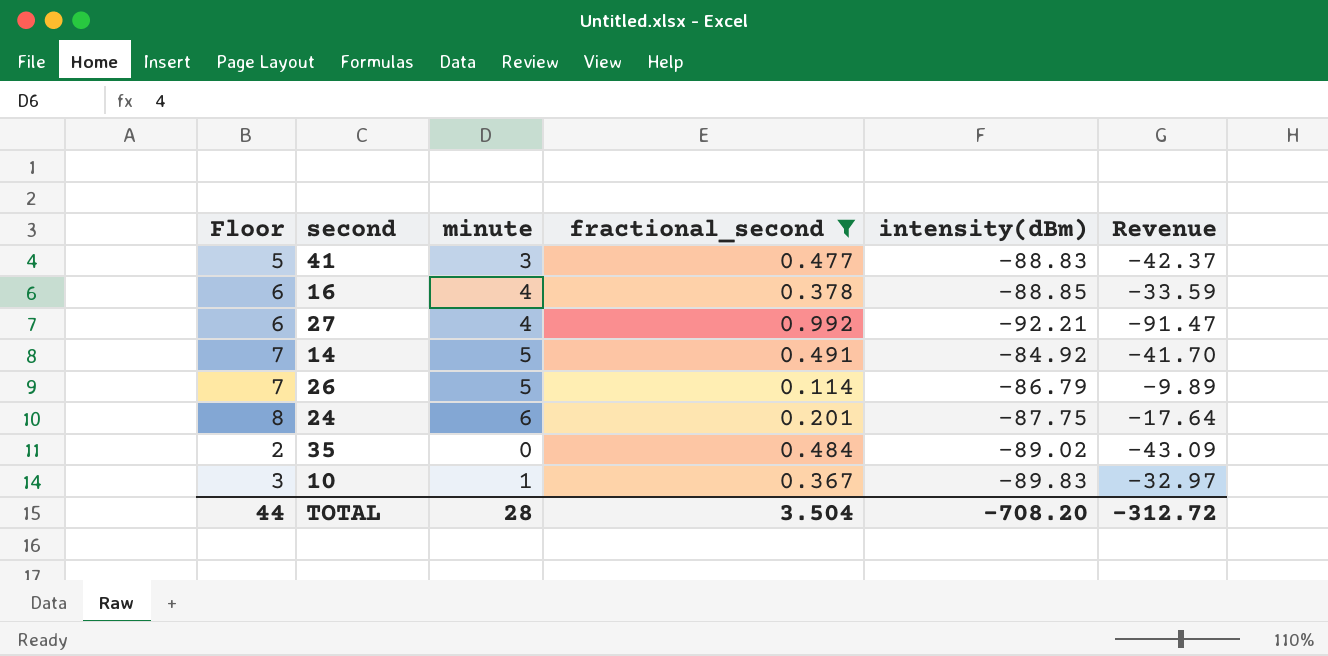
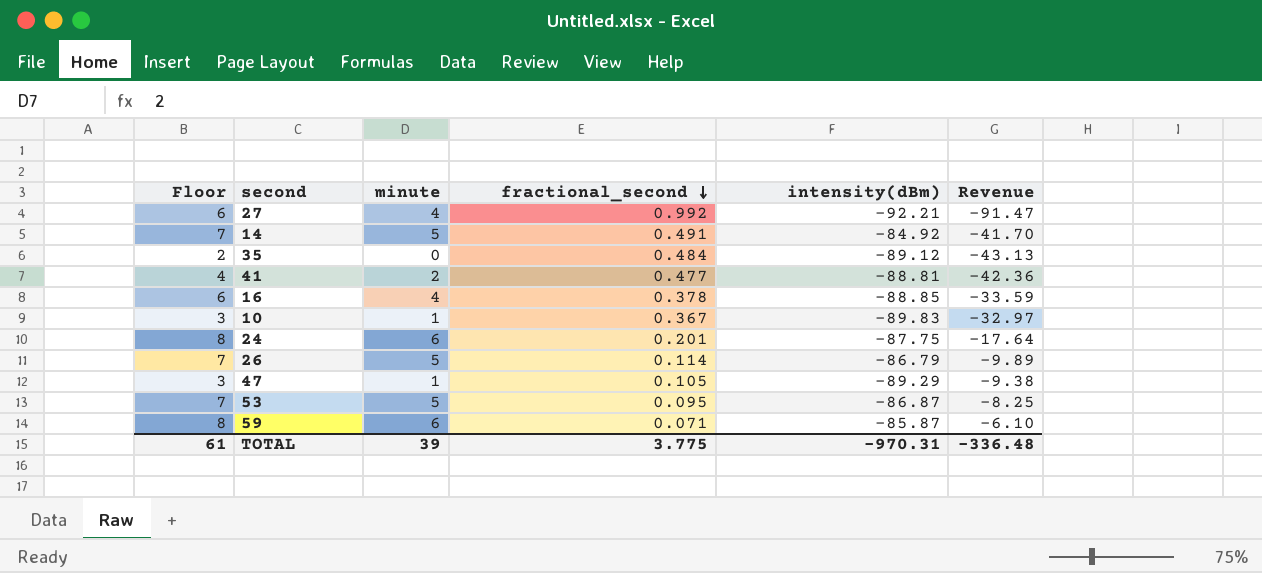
filter: fractional_second >= 0.114 -> none
row order: none -> fractional_second descending
35 | intensity(dBm): -89.02 -> -89.12
35 | Revenue: -43.09 -> -43.13
41 | Floor: 5 -> 4
41 | minute: 3 -> 2
41 | intensity(dBm): -88.83 -> -88.81
41 | Revenue: -42.37 -> -42.36
TOTAL | Floor: 44 -> 61
TOTAL | minute: 28 -> 39
TOTAL | fractional_second: 3.504 -> 3.775
TOTAL | intensity(dBm): -708.20 -> -970.31
TOTAL | Revenue: -312.72 -> -336.48

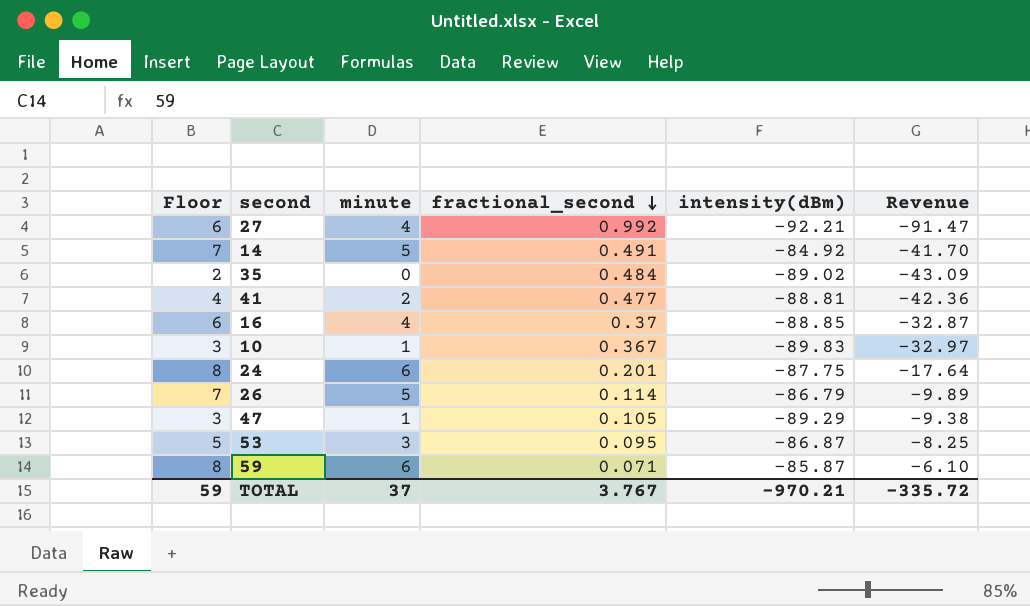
35 | intensity(dBm): -89.12 -> -89.02
35 | Revenue: -43.13 -> -43.09
16 | fractional_second: 0.378 -> 0.37
16 | Revenue: -33.59 -> -32.87
53 | Floor: 7 -> 5
53 | minute: 5 -> 3
TOTAL | Floor: 61 -> 59
TOTAL | minute: 39 -> 37
TOTAL | fractional_second: 3.775 -> 3.767
TOTAL | intensity(dBm): -970.31 -> -970.21
TOTAL | Revenue: -336.48 -> -335.72

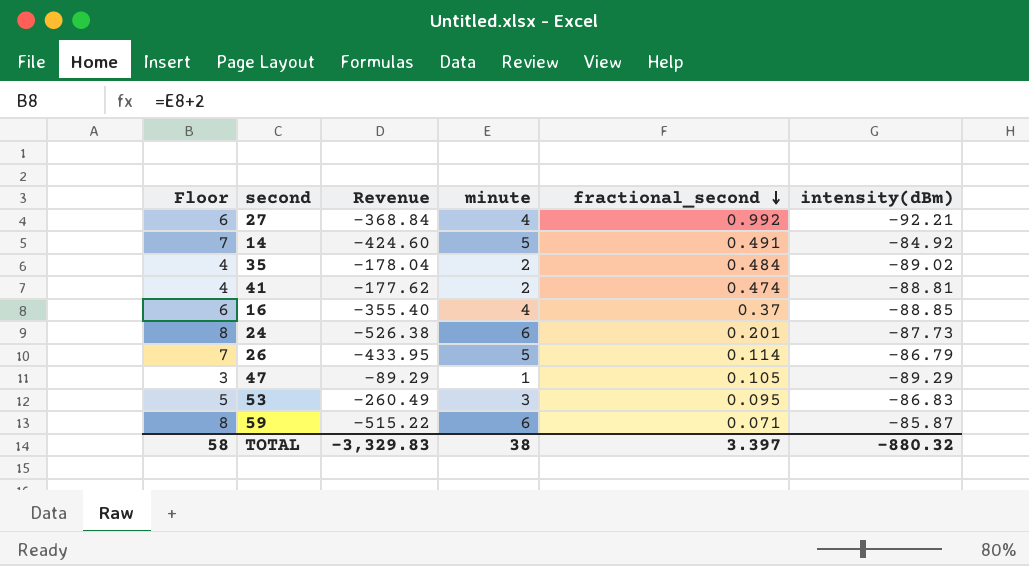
column Revenue | formula: [fractional_second] * [intensity(dBm)] -> [minute] * [intensity(dBm)]
column Revenue | position: 6 -> 3
row 10: 3 | 1 | 0.367 | -89.83 | -32.97 -> none
35 | Floor: 2 -> 4
35 | minute: 0 -> 2
41 | fractional_second: 0.477 -> 0.474
24 | intensity(dBm): -87.75 -> -87.73
53 | intensity(dBm): -86.87 -> -86.83
TOTAL | Floor: 59 -> 58
TOTAL | Revenue: -335.72 -> -3,329.83
TOTAL | minute: 37 -> 38
TOTAL | fractional_second: 3.767 -> 3.397
TOTAL | intensity(dBm): -970.21 -> -880.32

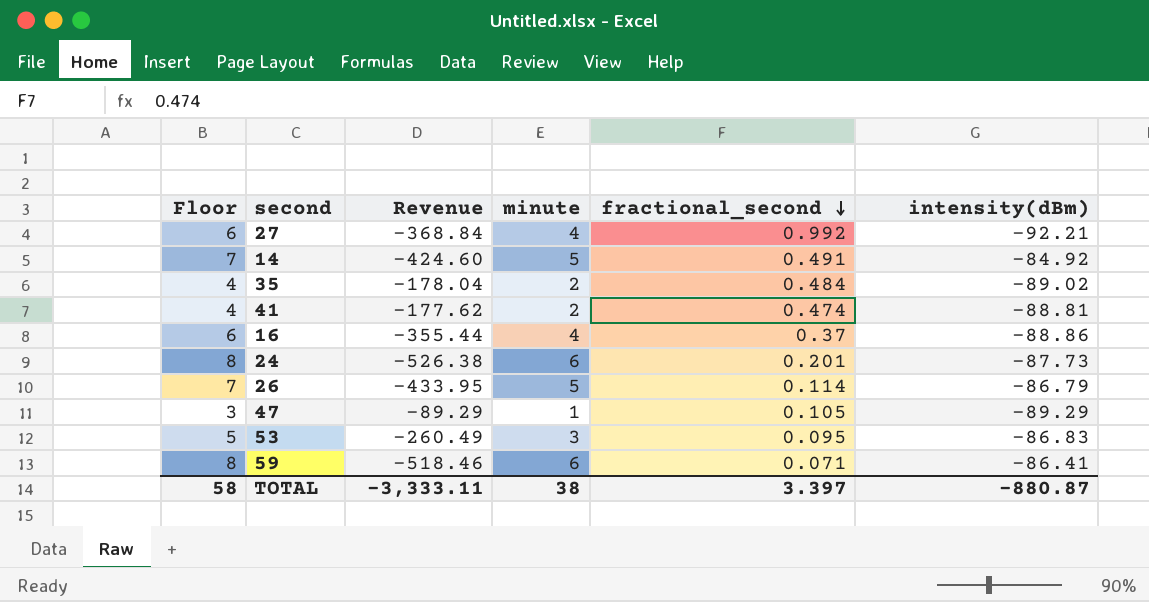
16 | Revenue: -355.40 -> -355.44
16 | intensity(dBm): -88.85 -> -88.86
59 | Revenue: -515.22 -> -518.46
59 | intensity(dBm): -85.87 -> -86.41
TOTAL | Revenue: -3,329.83 -> -3,333.11
TOTAL | intensity(dBm): -880.32 -> -880.87

